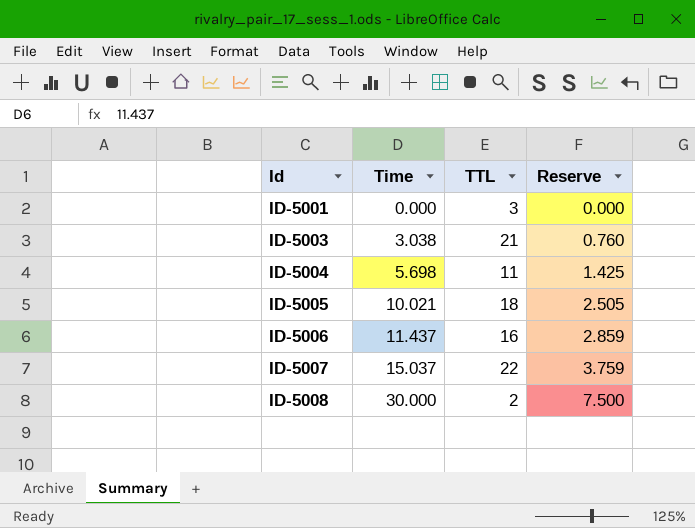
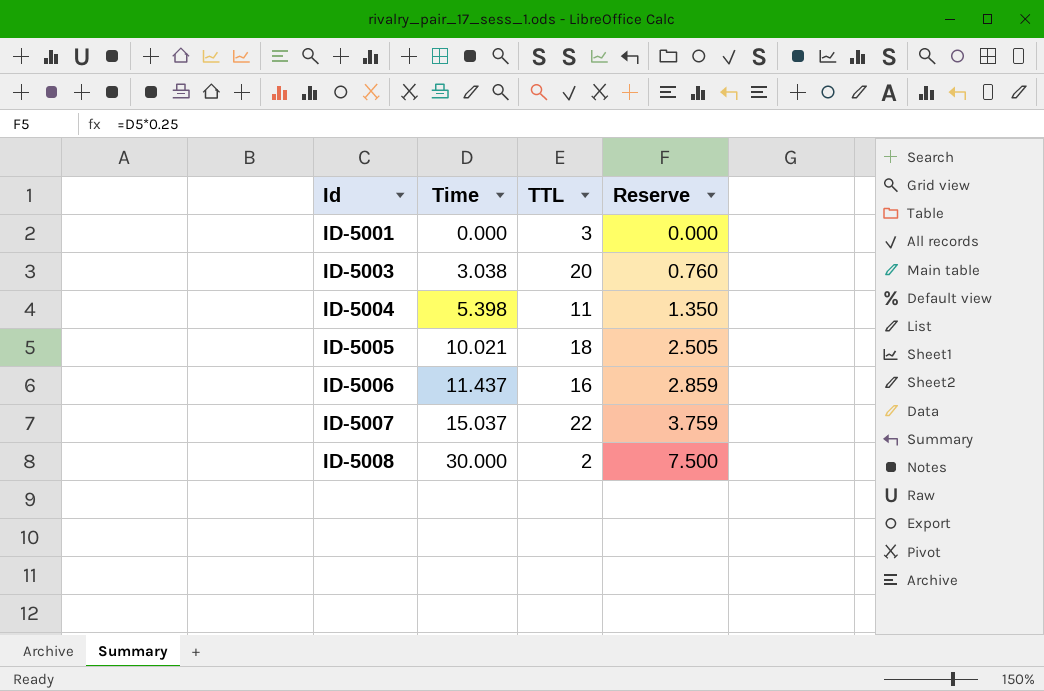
ID-5003 | TTL: 21 -> 20
ID-5004 | Time: 5.698 -> 5.398
ID-5004 | Reserve: 1.425 -> 1.350

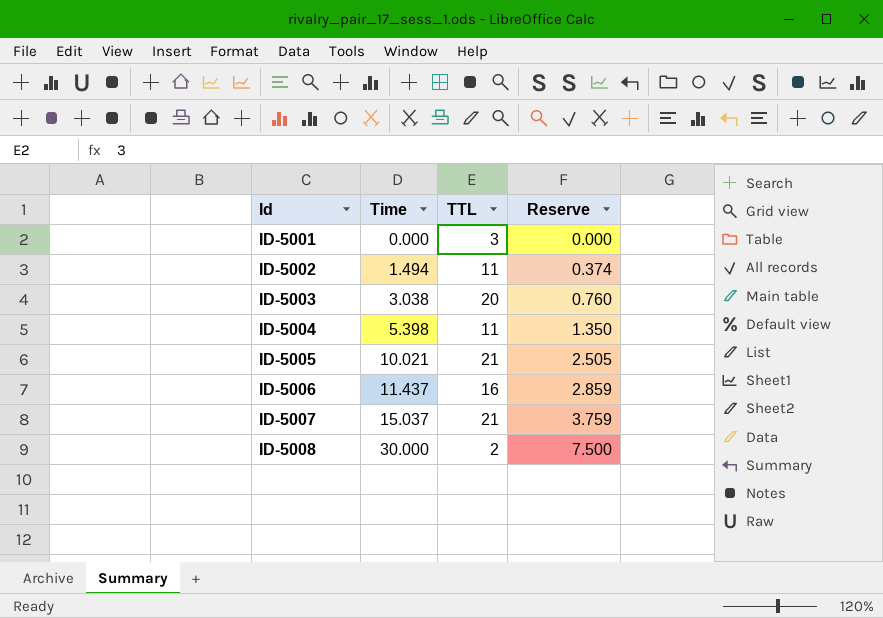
row ID-5002: none -> 1.494 | 11 | 0.374
ID-5005 | TTL: 18 -> 21
ID-5007 | TTL: 22 -> 21

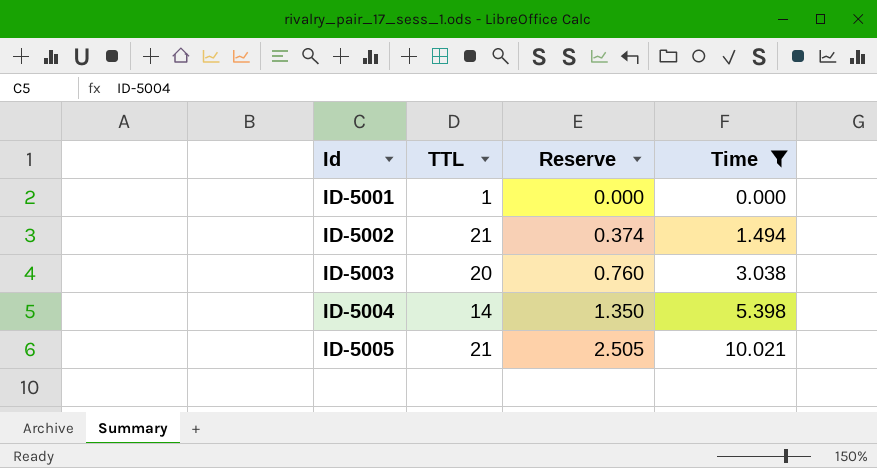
filter: none -> Time <= 10.021
column Time | position: 2 -> 4
ID-5001 | TTL: 3 -> 1
ID-5002 | TTL: 11 -> 21
ID-5004 | TTL: 11 -> 14

